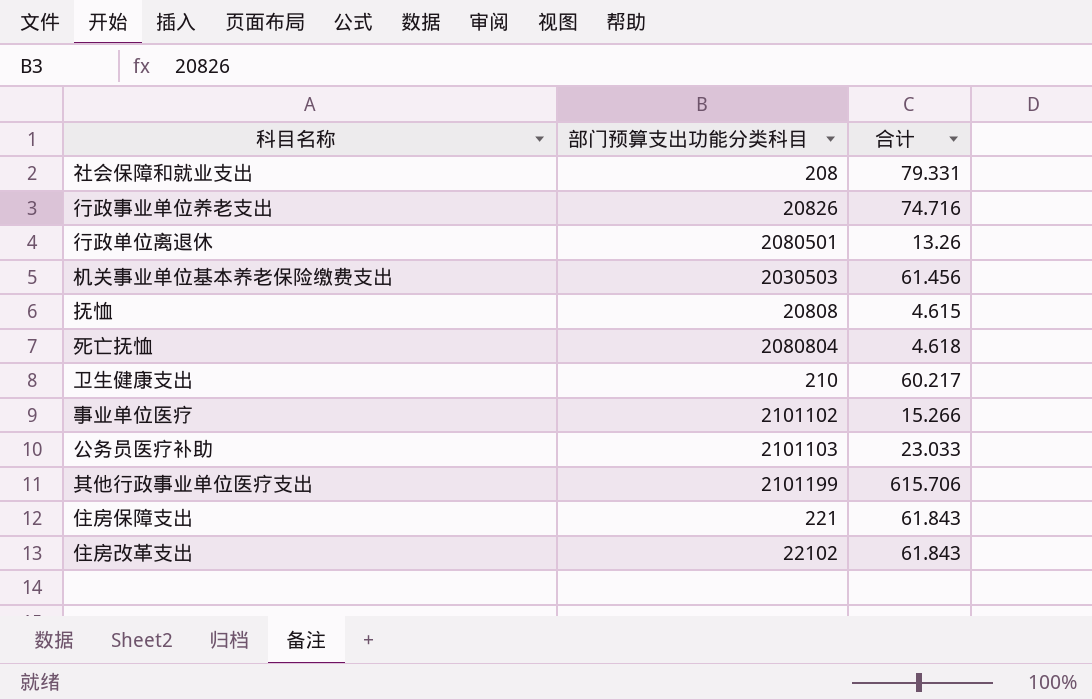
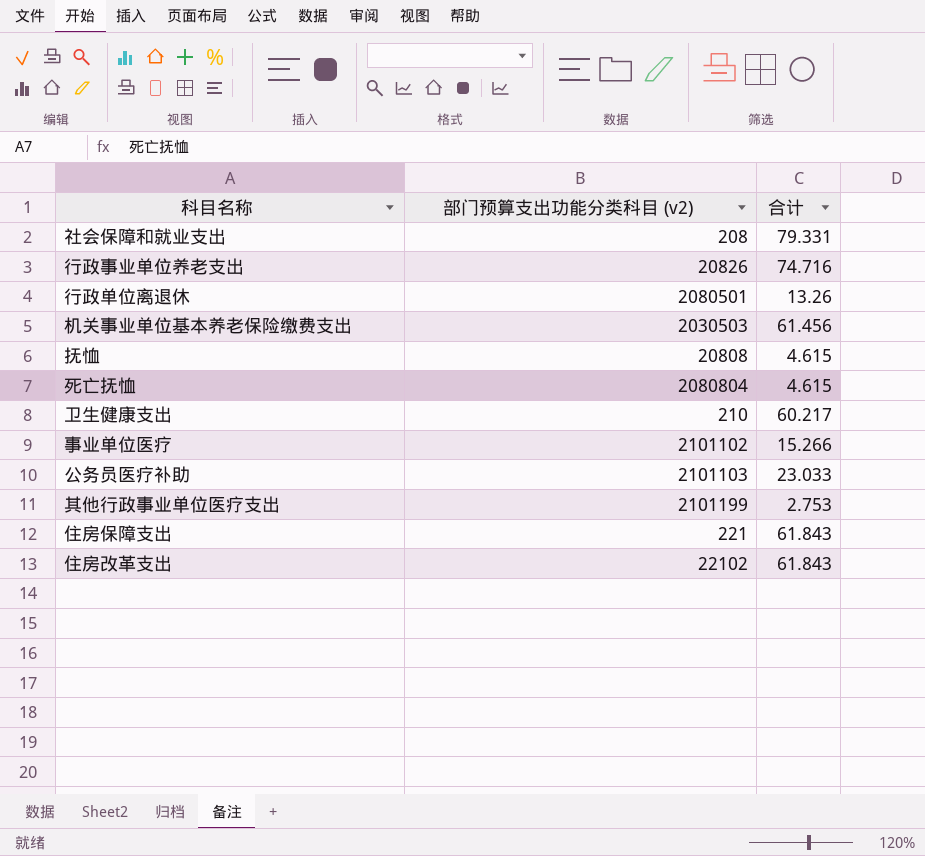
column name: 部门预算支出功能分类科目 -> 部门预算支出功能分类科目 (v2)
死亡抚恤 | 合计: 4.618 -> 4.615
其他行政事业单位医疗支出 | 合计: 615.706 -> 2.753

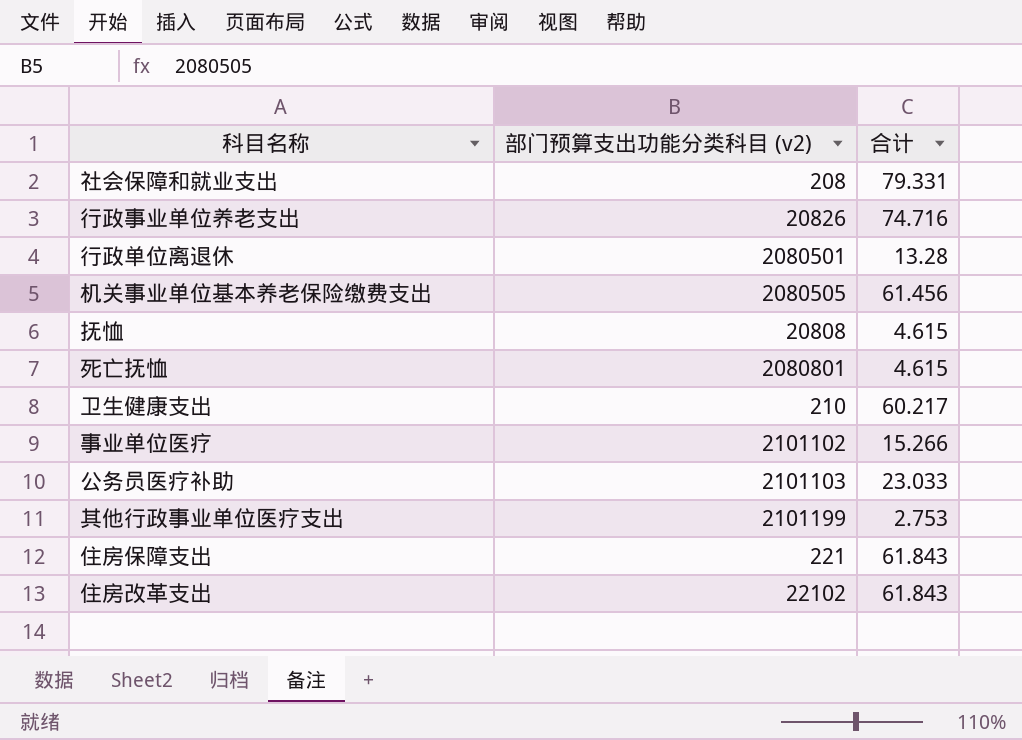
行政单位离退休 | 合计: 13.26 -> 13.28
机关事业单位基本养老保险缴费支出 | 部门预算支出功能分类科目 (v2): 2030503 -> 2080505
死亡抚恤 | 部门预算支出功能分类科目 (v2): 2080804 -> 2080801

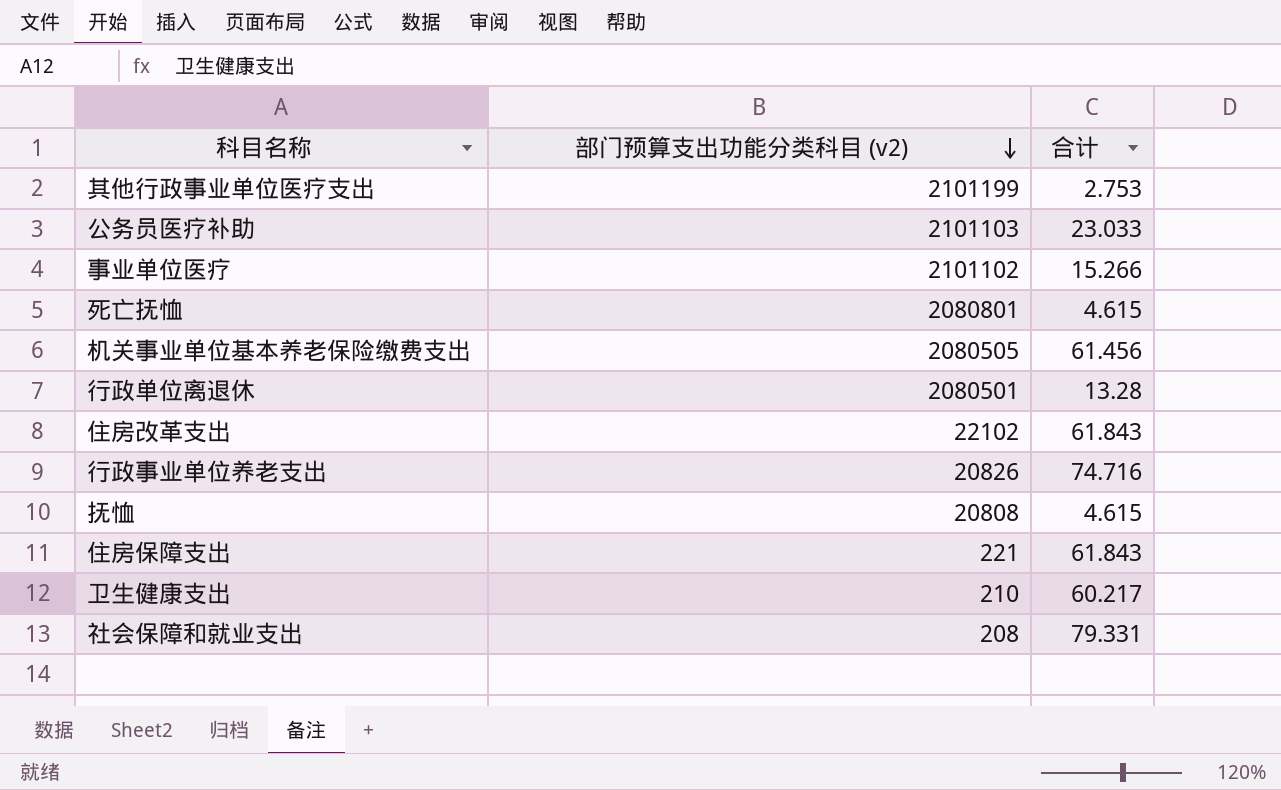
row order: none -> 部门预算支出功能分类科目 (v2) descending

